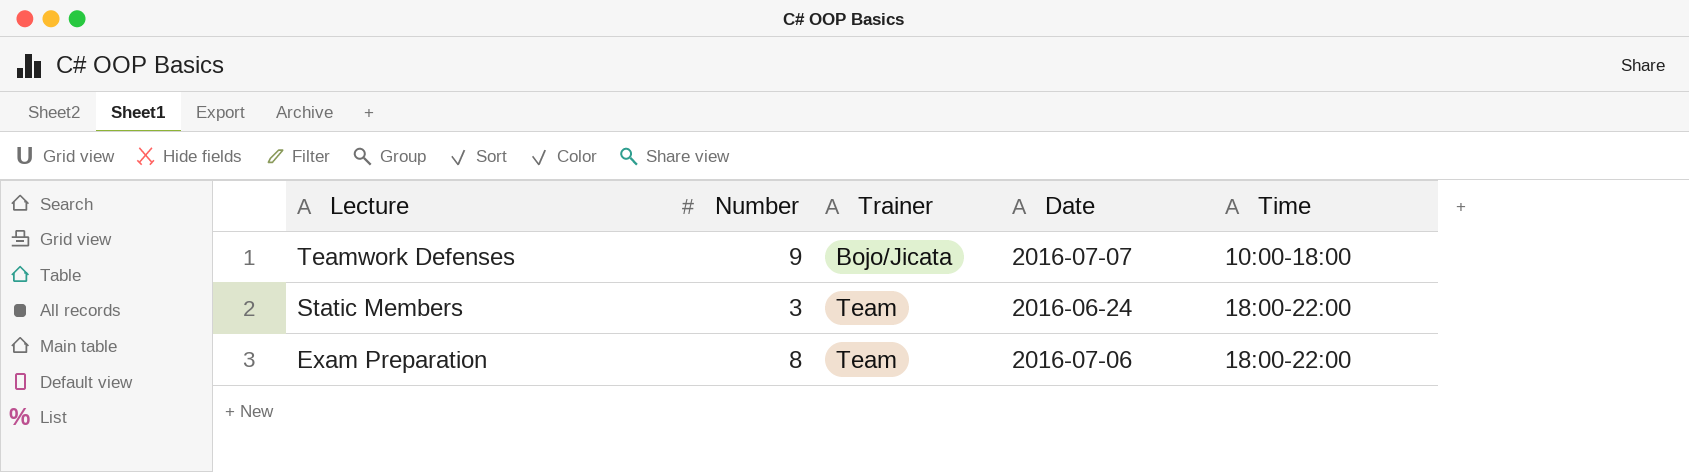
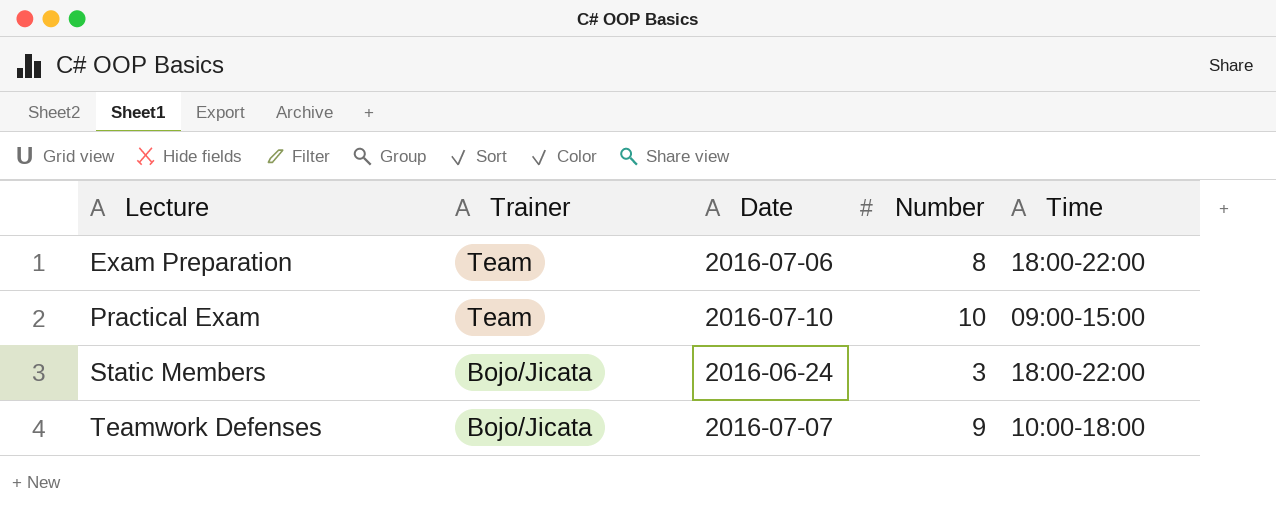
row order: Lecture descending -> Lecture ascending
column Number | position: 2 -> 4
row Practical Exam: none -> Team | 2016-07-10 | 10 | 09:00-15:00
Static Members | Trainer: Team -> Bojo/Jicata

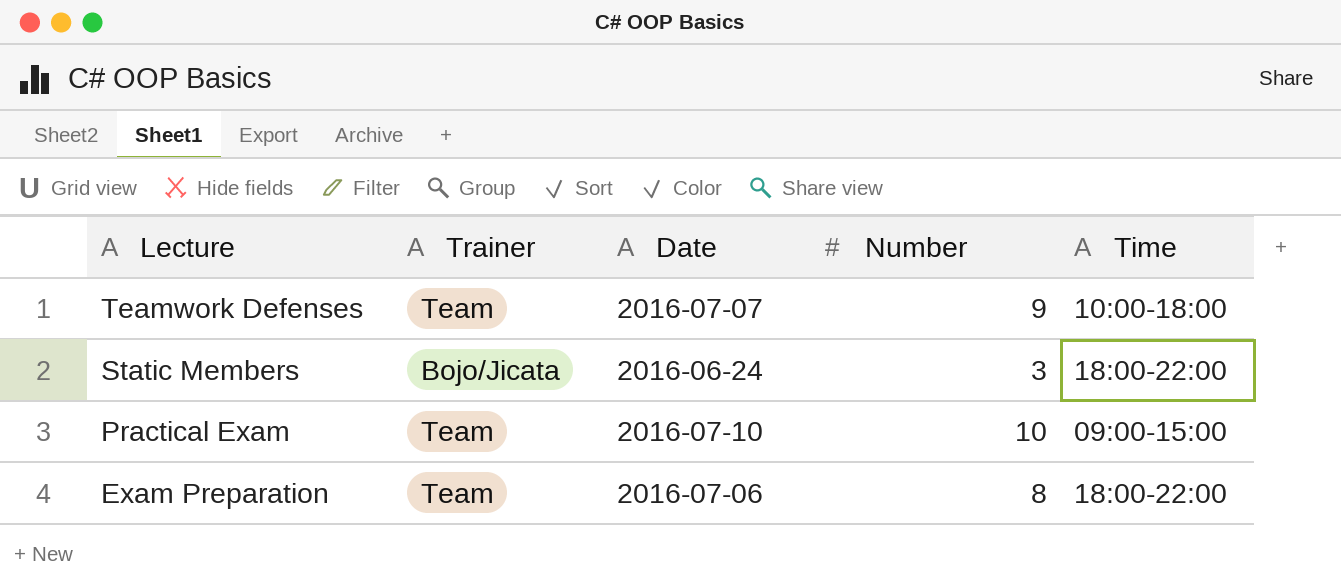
row order: Lecture ascending -> Lecture descending
Teamwork Defenses | Trainer: Bojo/Jicata -> Team

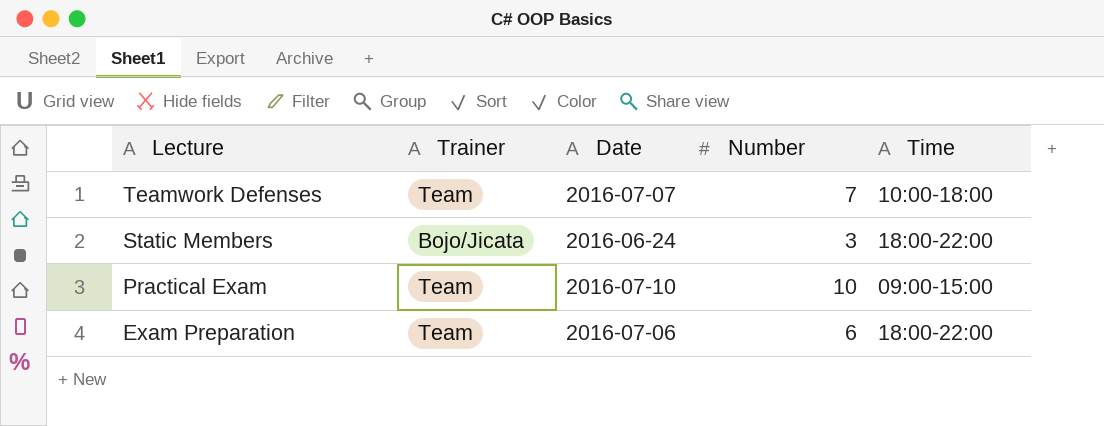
Teamwork Defenses | Number: 9 -> 7
Exam Preparation | Number: 8 -> 6

